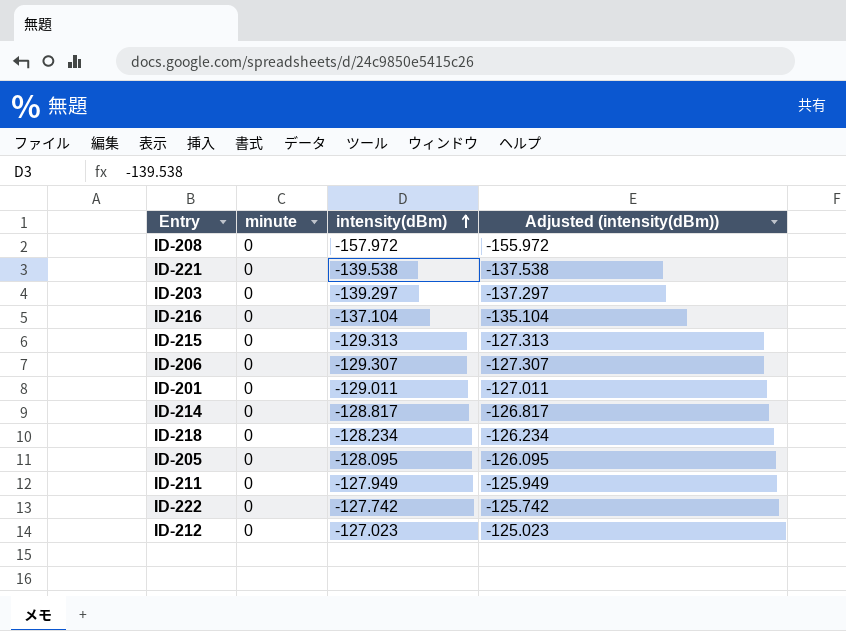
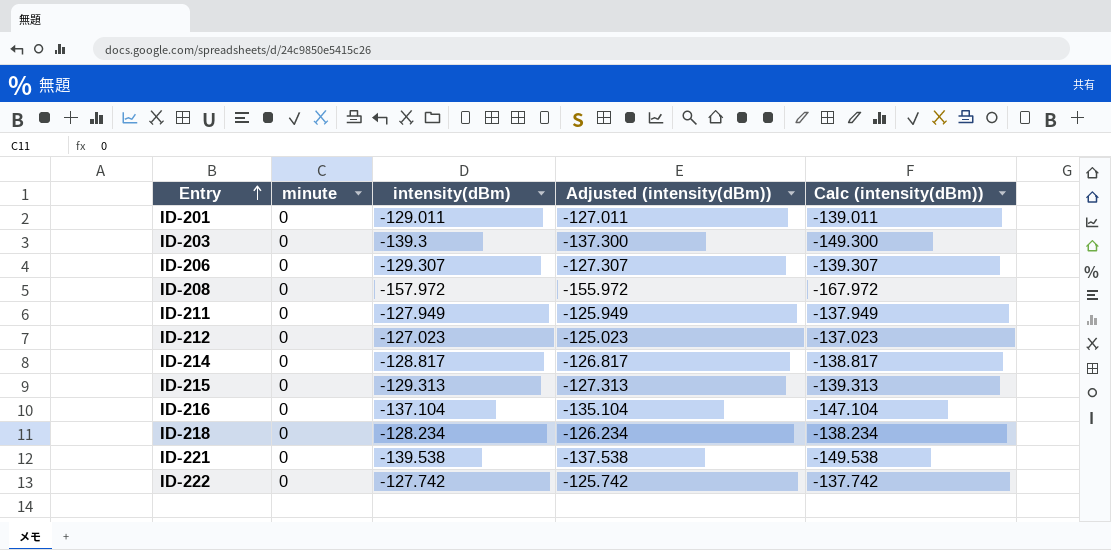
row order: intensity(dBm) ascending -> Entry ascending
column Calc (intensity(dBm)) | formula: none -> [intensity(dBm)] - 10
row ID-205: 0 | -128.095 | -126.095 -> none
ID-203 | intensity(dBm): -139.297 -> -139.3
ID-203 | Adjusted (intensity(dBm)): -137.297 -> -137.300

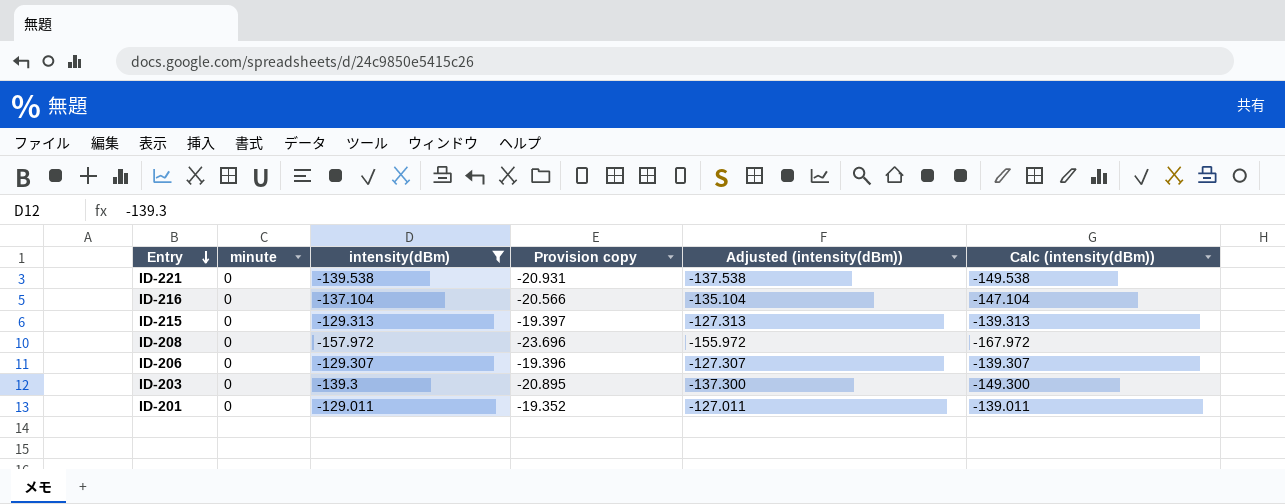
filter: none -> intensity(dBm) <= -129.011
row order: Entry ascending -> Entry descending
column Provision copy | formula: none -> [intensity(dBm)] * 0.15

